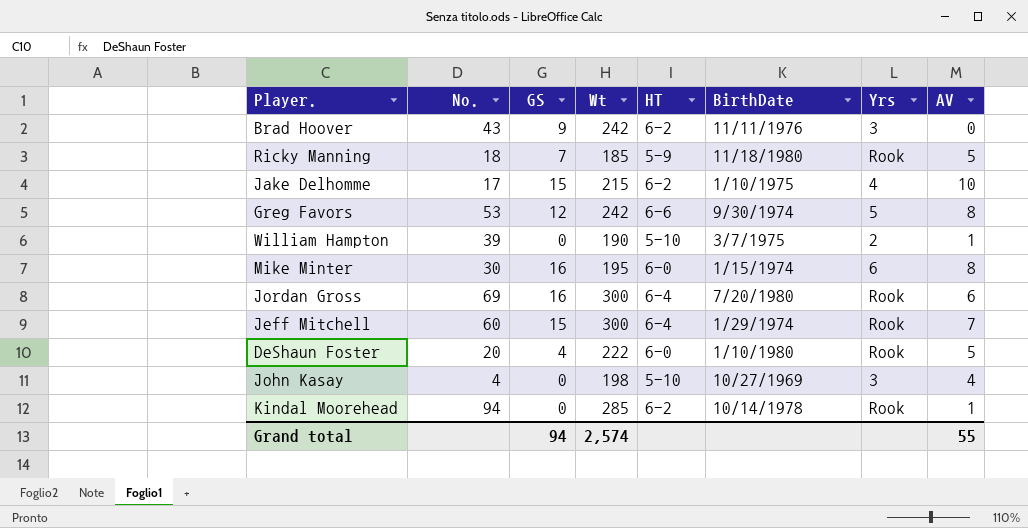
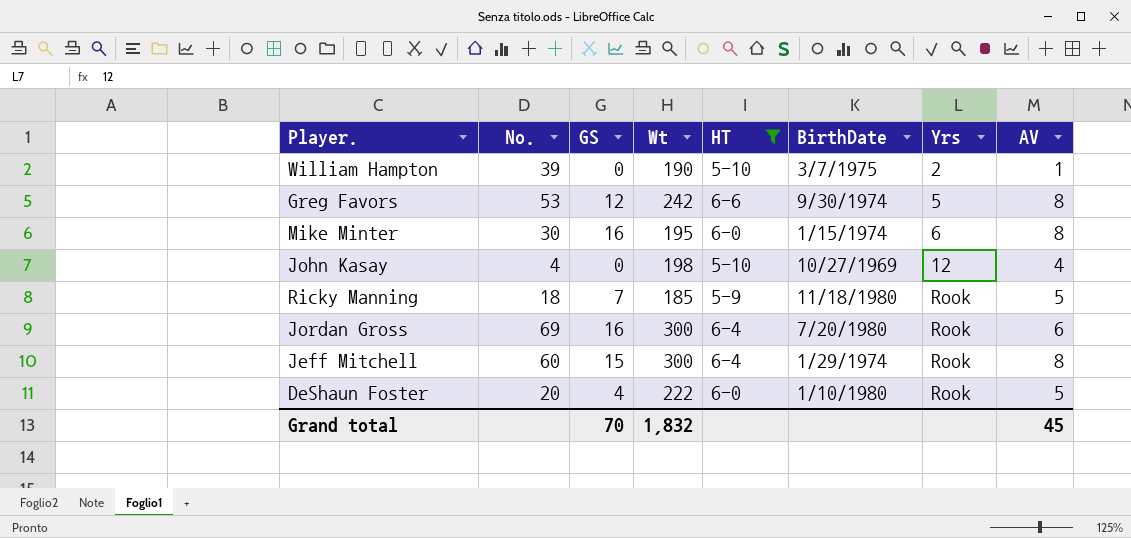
filter: none -> HT != 6-2
row order: none -> Yrs ascending
John Kasay | Yrs: 3 -> 12
Jeff Mitchell | AV: 7 -> 8
Grand total | GS: 94 -> 70
Grand total | Wt: 2,574 -> 1,832
Grand total | AV: 55 -> 45

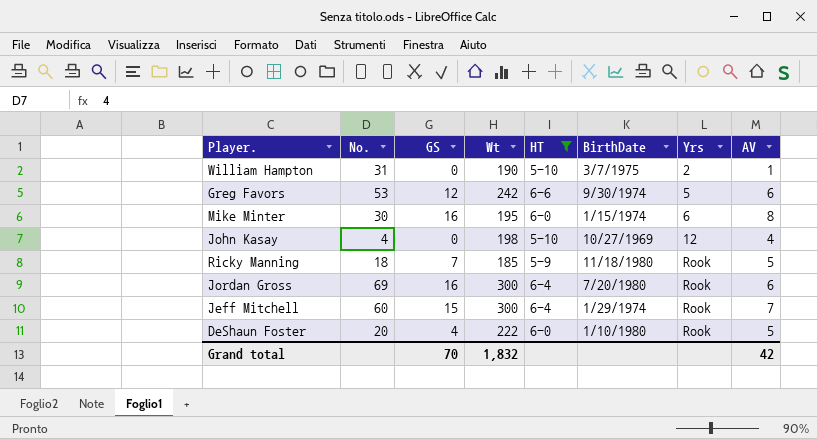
William Hampton | No.: 39 -> 31
Greg Favors | AV: 8 -> 6
Jeff Mitchell | AV: 8 -> 7
Grand total | AV: 45 -> 42

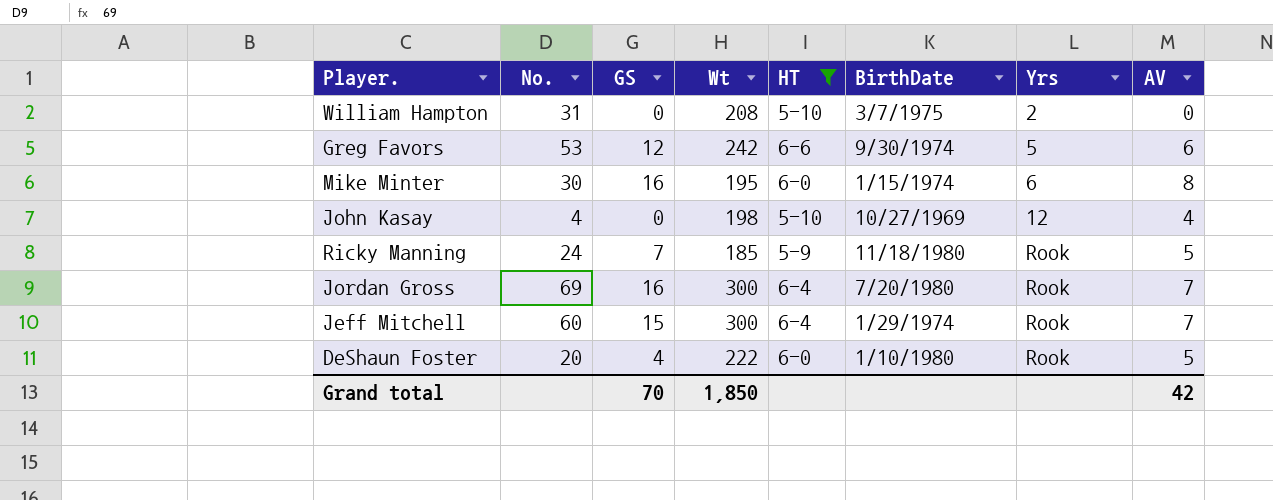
William Hampton | Wt: 190 -> 208
William Hampton | AV: 1 -> 0
Ricky Manning | No.: 18 -> 24
Jordan Gross | AV: 6 -> 7
Grand total | Wt: 1,832 -> 1,850

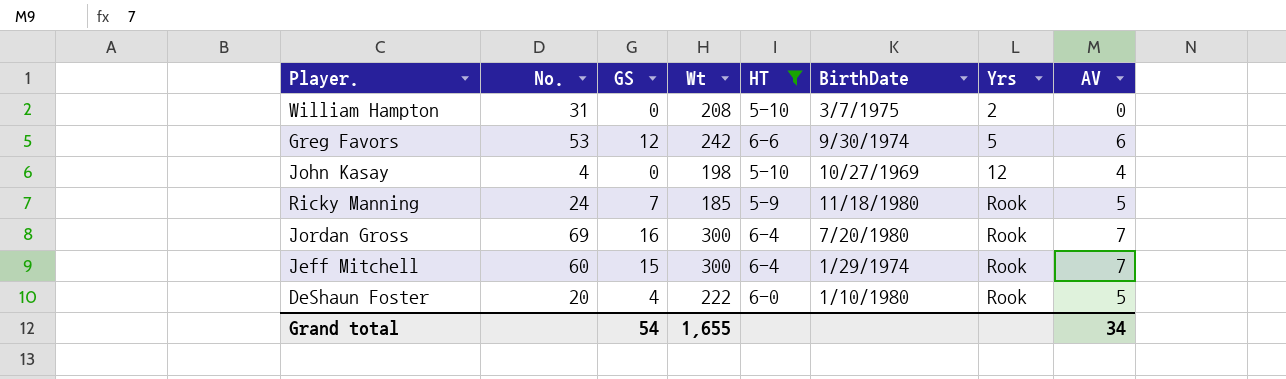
row Mike Minter: 30 | 16 | 195 | 6-0 | 1/15/1974 | 6 | 8 -> none
Grand total | GS: 70 -> 54
Grand total | Wt: 1,850 -> 1,655
Grand total | AV: 42 -> 34

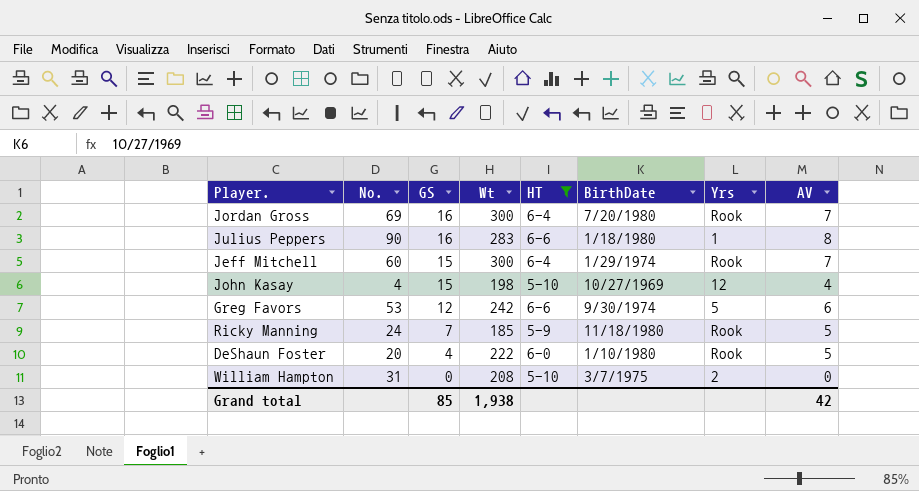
row order: Yrs ascending -> GS descending
row Julius Peppers: none -> 90 | 16 | 283 | 6-6 | 1/18/1980 | 1 | 8
John Kasay | GS: 0 -> 15
Grand total | GS: 54 -> 85
Grand total | Wt: 1,655 -> 1,938
Grand total | AV: 34 -> 42

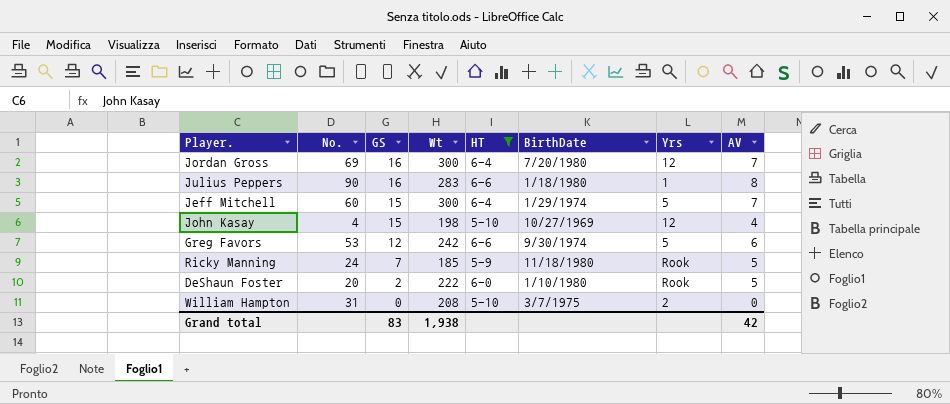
Jordan Gross | Yrs: Rook -> 12
Jeff Mitchell | Yrs: Rook -> 5
DeShaun Foster | GS: 4 -> 2
Grand total | GS: 85 -> 83

